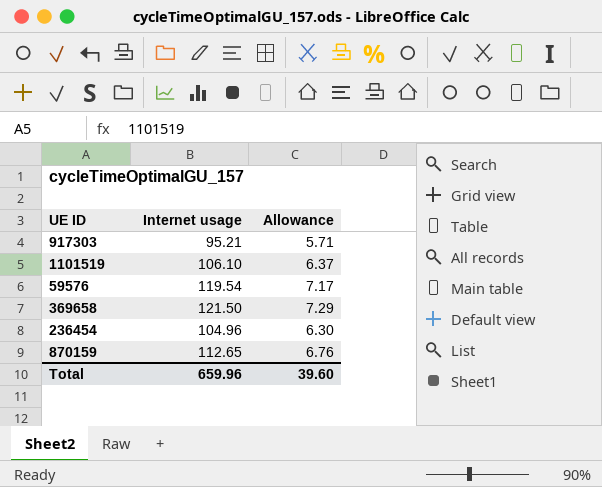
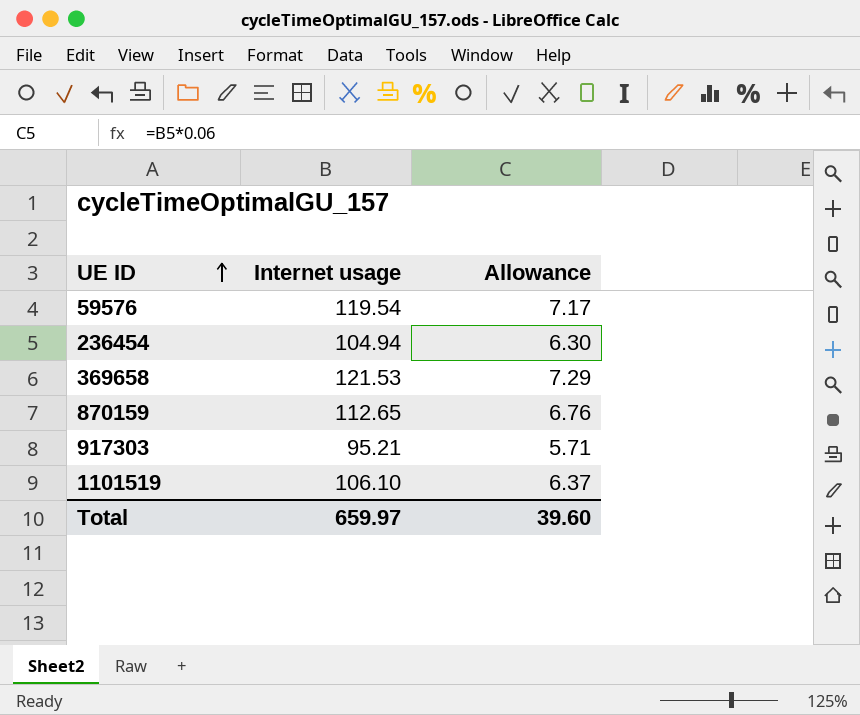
row order: none -> UE ID ascending
236454 | Internet usage: 104.96 -> 104.94
369658 | Internet usage: 121.50 -> 121.53
Total | Internet usage: 659.96 -> 659.97

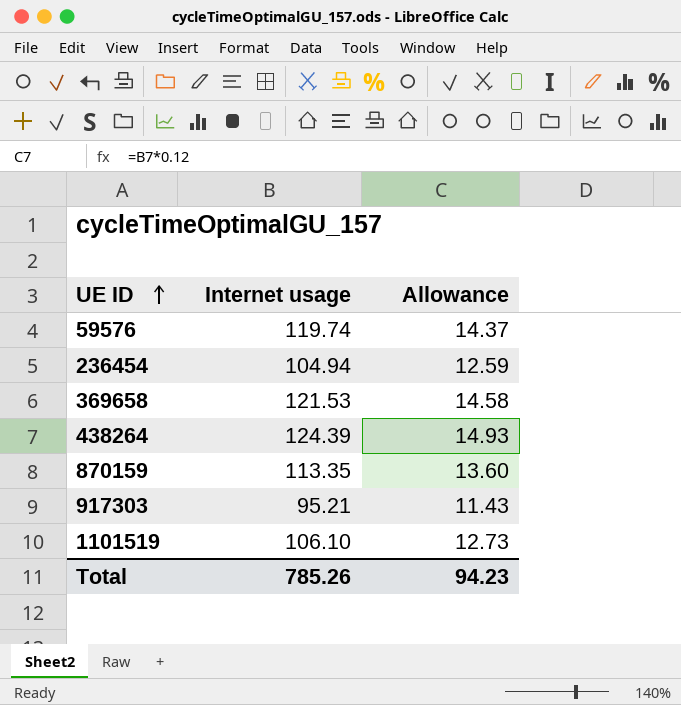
column Allowance | formula: [Internet usage] * 0.06 -> [Internet usage] * 0.12
59576 | Internet usage: 119.54 -> 119.74
row 438264: none -> 124.39 | 14.93
870159 | Internet usage: 112.65 -> 113.35
Total | Internet usage: 659.97 -> 785.26
Total | Allowance: 39.60 -> 94.23

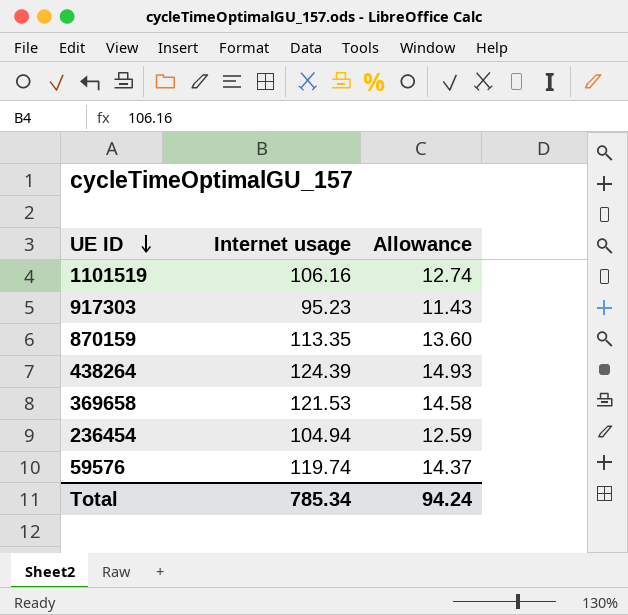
row order: UE ID ascending -> UE ID descending
1101519 | Internet usage: 106.10 -> 106.16
1101519 | Allowance: 12.73 -> 12.74
917303 | Internet usage: 95.21 -> 95.23
Total | Internet usage: 785.26 -> 785.34
Total | Allowance: 94.23 -> 94.24

